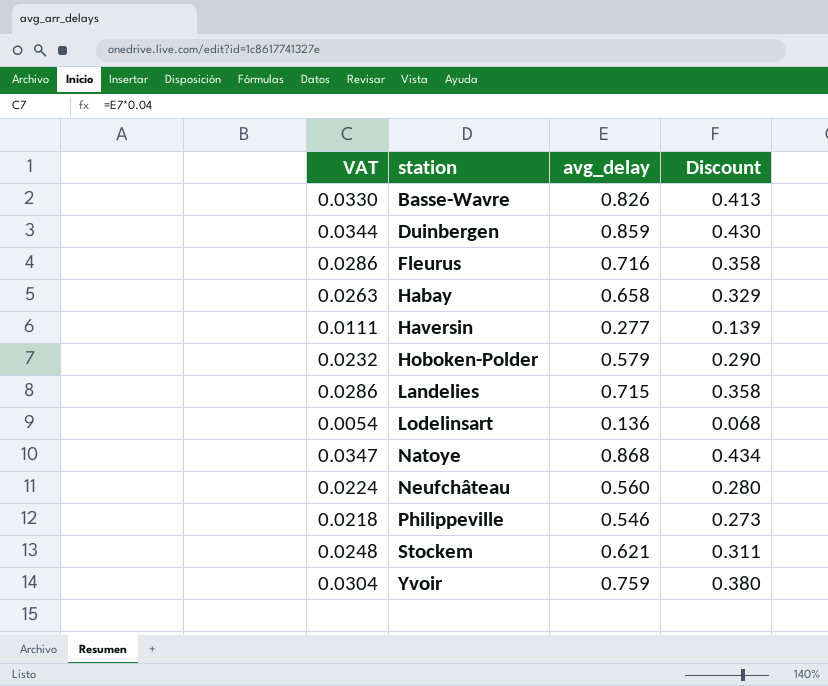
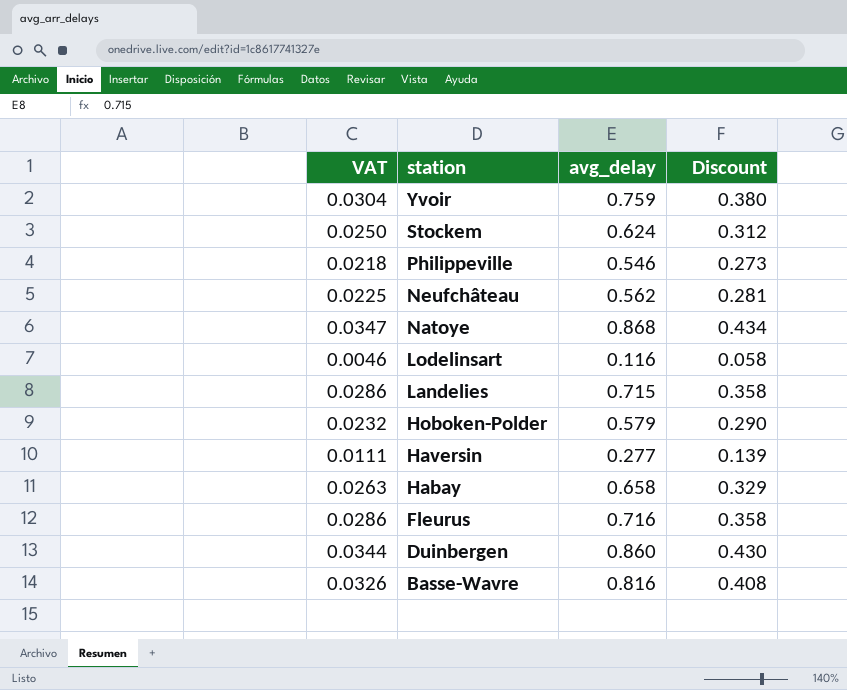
row order: station ascending -> station descending
Stockem | VAT: 0.0248 -> 0.0250
Stockem | avg_delay: 0.621 -> 0.624
Stockem | Discount: 0.311 -> 0.312
Neufchâteau | VAT: 0.0224 -> 0.0225
Neufchâteau | avg_delay: 0.560 -> 0.562
Neufchâteau | Discount: 0.280 -> 0.281
Lodelinsart | VAT: 0.0054 -> 0.0046
Lodelinsart | avg_delay: 0.136 -> 0.116
Lodelinsart | Discount: 0.068 -> 0.058
Duinbergen | avg_delay: 0.859 -> 0.860
Basse-Wavre | VAT: 0.0330 -> 0.0326
Basse-Wavre | avg_delay: 0.826 -> 0.816
Basse-Wavre | Discount: 0.413 -> 0.408

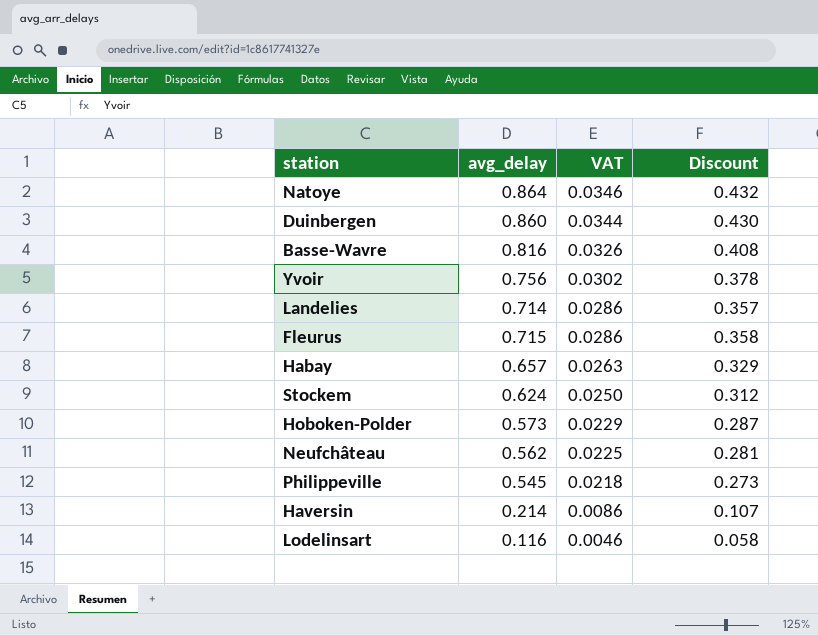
row order: station descending -> VAT descending
column VAT | position: 1 -> 3
Natoye | avg_delay: 0.868 -> 0.864
Natoye | VAT: 0.0347 -> 0.0346
Natoye | Discount: 0.434 -> 0.432
Yvoir | avg_delay: 0.759 -> 0.756
Yvoir | VAT: 0.0304 -> 0.0302
Yvoir | Discount: 0.380 -> 0.378
Landelies | avg_delay: 0.715 -> 0.714
Landelies | Discount: 0.358 -> 0.357
Fleurus | avg_delay: 0.716 -> 0.715
Habay | avg_delay: 0.658 -> 0.657
Hoboken-Polder | avg_delay: 0.579 -> 0.573
Hoboken-Polder | VAT: 0.0232 -> 0.0229
Hoboken-Polder | Discount: 0.290 -> 0.287
Philippeville | avg_delay: 0.546 -> 0.545
Haversin | avg_delay: 0.277 -> 0.214
Haversin | VAT: 0.0111 -> 0.0086
Haversin | Discount: 0.139 -> 0.107

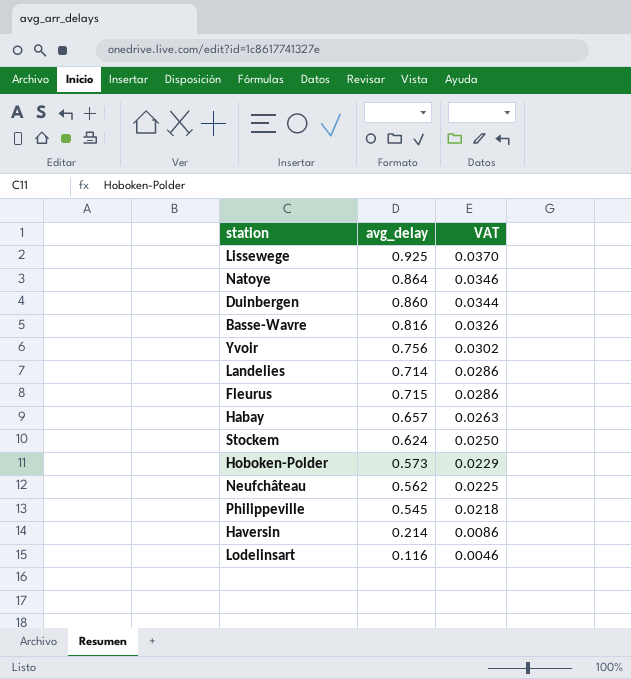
column Discount | formula: [avg_delay] * 0.5 -> none
row Lissewege: none -> 0.925 | 0.0370

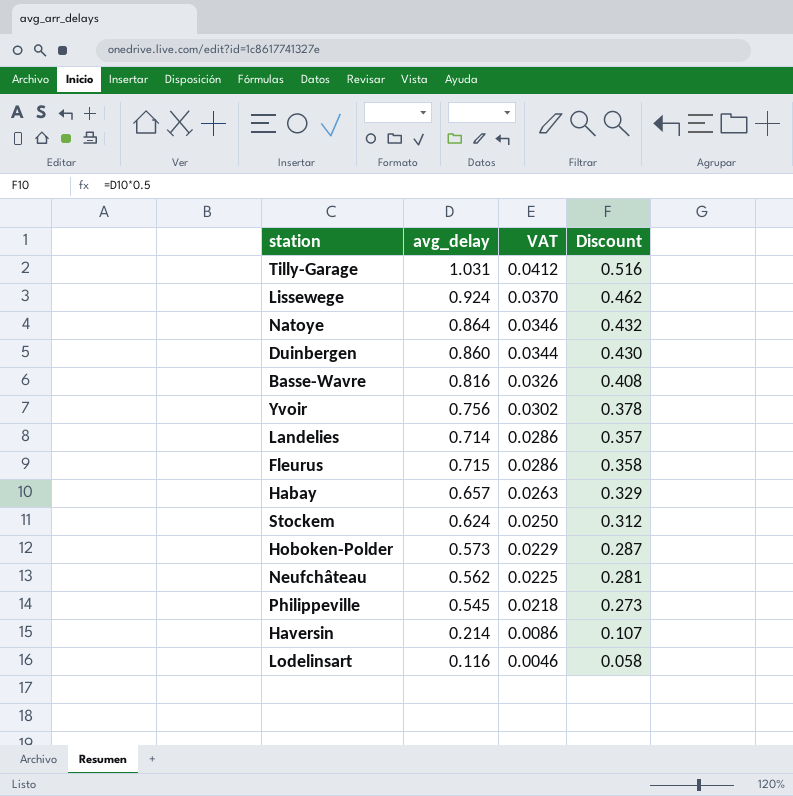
column Discount | formula: none -> [avg_delay] * 0.5
row Tilly-Garage: none -> 1.031 | 0.0412 | 0.516
Lissewege | avg_delay: 0.925 -> 0.924

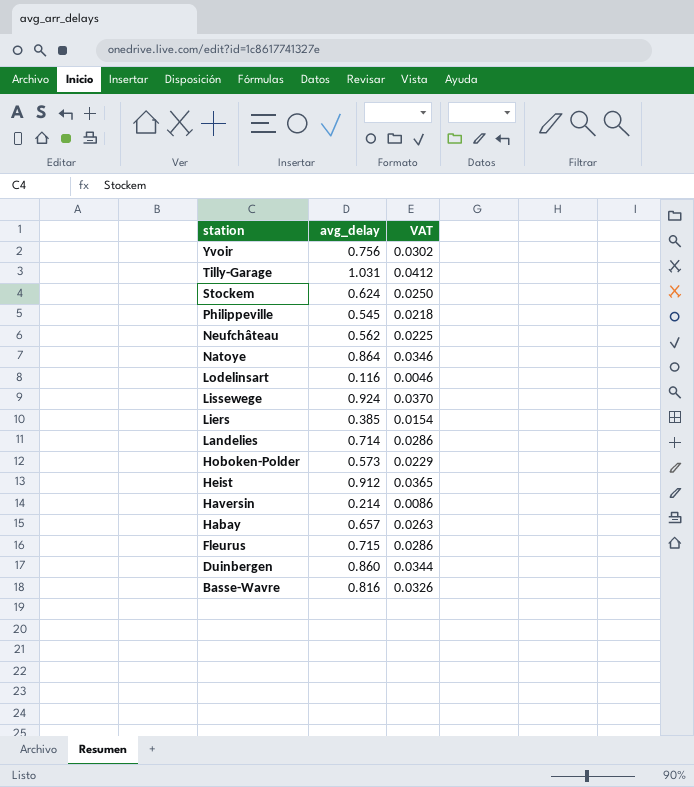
row order: VAT descending -> station descending
column Discount | formula: [avg_delay] * 0.5 -> none
row Liers: none -> 0.385 | 0.0154
row Heist: none -> 0.912 | 0.0365

